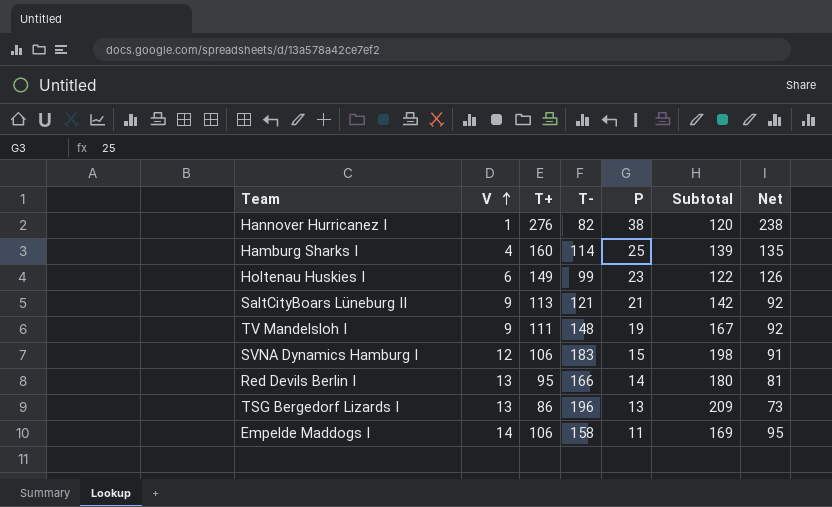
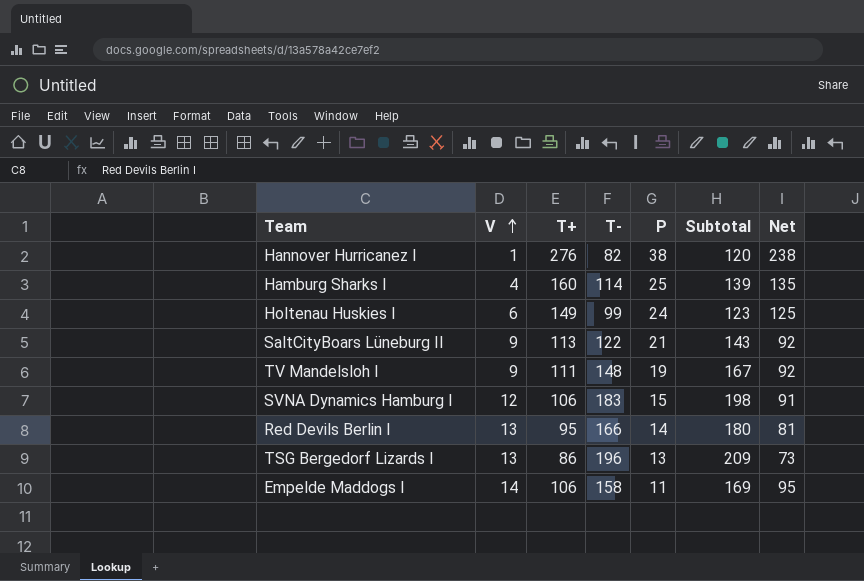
Holtenau Huskies I | P: 23 -> 24
Holtenau Huskies I | Subtotal: 122 -> 123
Holtenau Huskies I | Net: 126 -> 125
SaltCityBoars Lüneburg II | T-: 121 -> 122
SaltCityBoars Lüneburg II | Subtotal: 142 -> 143

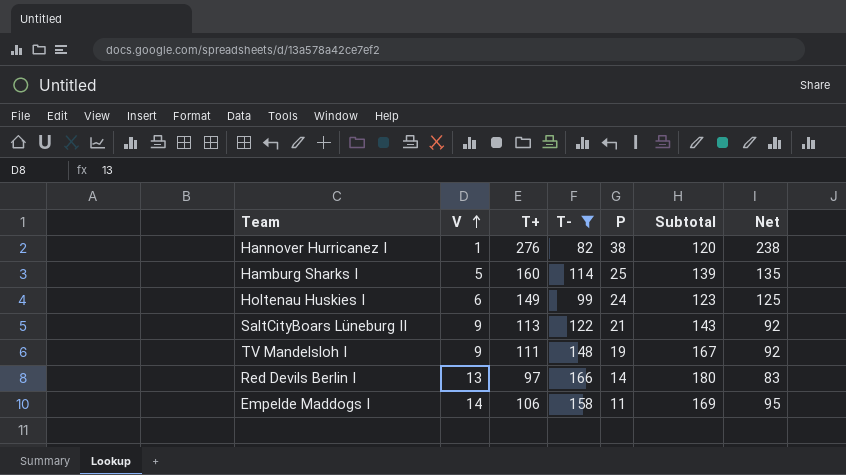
filter: none -> T- <= 166
Hamburg Sharks I | V: 4 -> 5
Red Devils Berlin I | T+: 95 -> 97
Red Devils Berlin I | Net: 81 -> 83

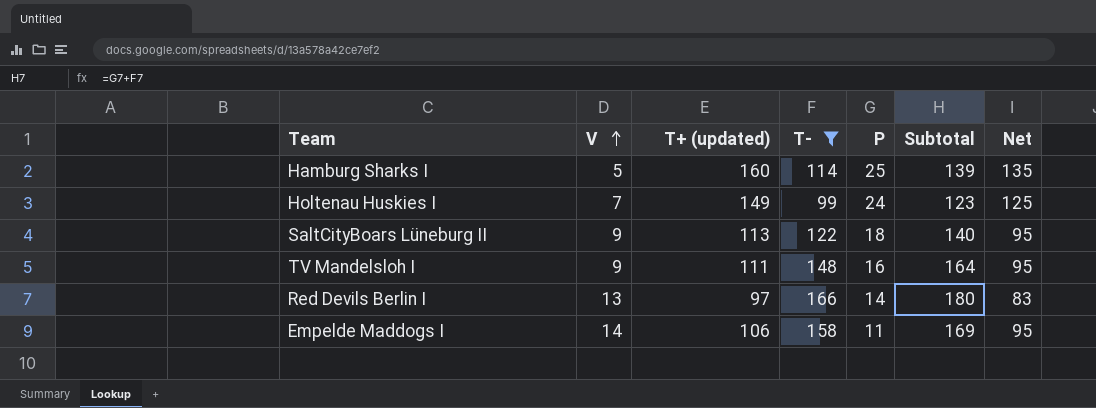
column name: T+ -> T+ (updated)
row Hannover Hurricanez I: 1 | 276 | 82 | 38 | 120 | 238 -> none
Holtenau Huskies I | V: 6 -> 7
SaltCityBoars Lüneburg II | P: 21 -> 18
SaltCityBoars Lüneburg II | Subtotal: 143 -> 140
SaltCityBoars Lüneburg II | Net: 92 -> 95
TV Mandelsloh I | P: 19 -> 16
TV Mandelsloh I | Subtotal: 167 -> 164
TV Mandelsloh I | Net: 92 -> 95

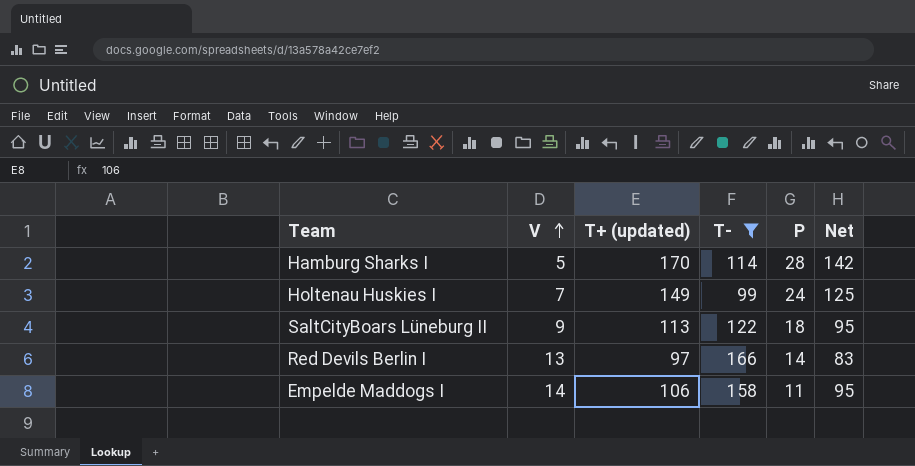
column Subtotal | formula: [T-] + [P] -> none
row TV Mandelsloh I: 9 | 111 | 148 | 16 | 164 | 95 -> none
Hamburg Sharks I | T+ (updated): 160 -> 170
Hamburg Sharks I | P: 25 -> 28
Hamburg Sharks I | Net: 135 -> 142

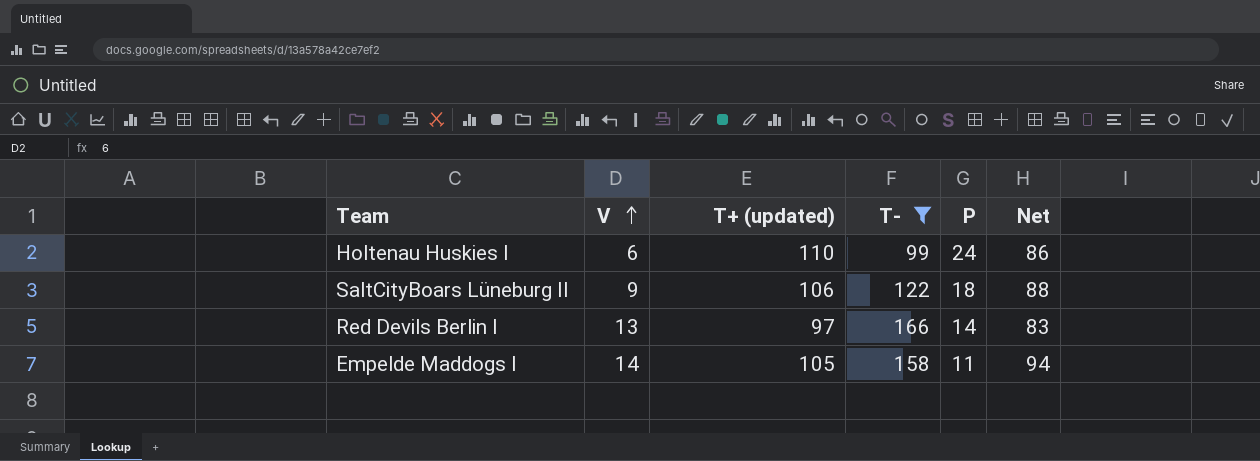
row Hamburg Sharks I: 5 | 170 | 114 | 28 | 142 -> none
Holtenau Huskies I | V: 7 -> 6
Holtenau Huskies I | T+ (updated): 149 -> 110
Holtenau Huskies I | Net: 125 -> 86
SaltCityBoars Lüneburg II | T+ (updated): 113 -> 106
SaltCityBoars Lüneburg II | Net: 95 -> 88
Empelde Maddogs I | T+ (updated): 106 -> 105
Empelde Maddogs I | Net: 95 -> 94

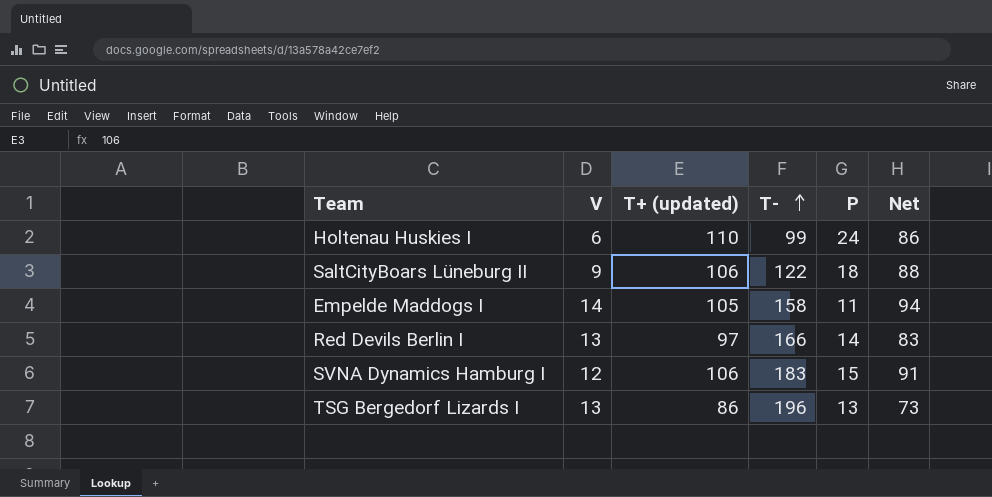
filter: T- <= 166 -> none
row order: V ascending -> T- ascending

